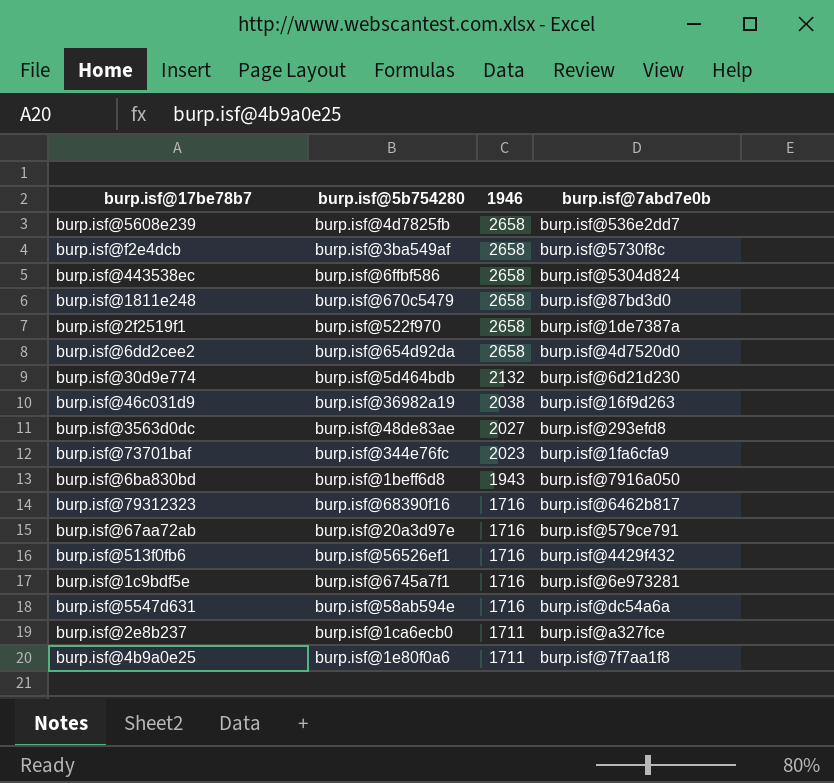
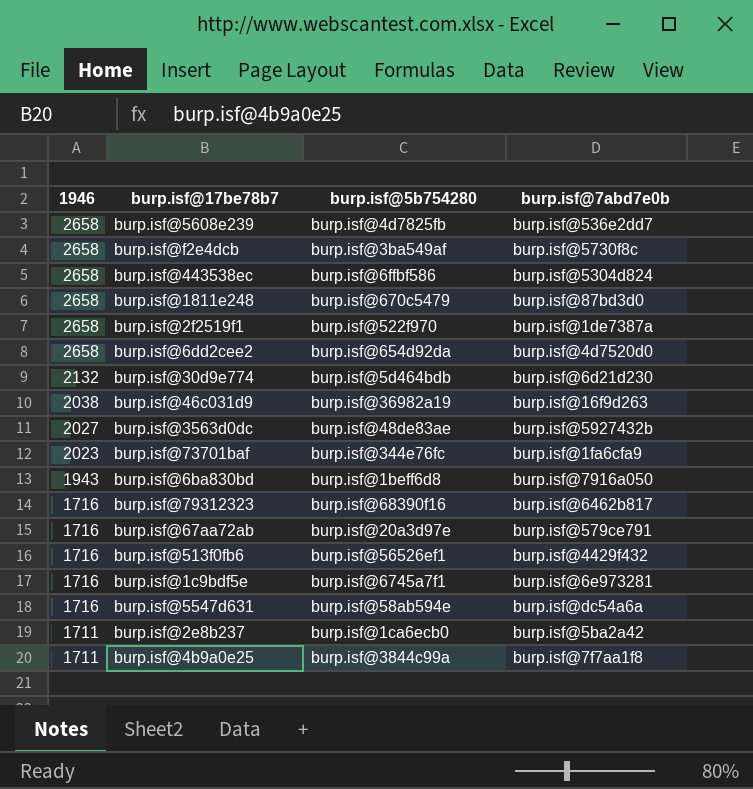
column 1946 | position: 3 -> 1
burp.isf@3563d0dc | burp.isf@7abd7e0b: burp.isf@293efd8 -> burp.isf@5927432b
burp.isf@2e8b237 | burp.isf@7abd7e0b: burp.isf@a327fce -> burp.isf@5ba2a42
burp.isf@4b9a0e25 | burp.isf@5b754280: burp.isf@1e80f0a6 -> burp.isf@3844c99a

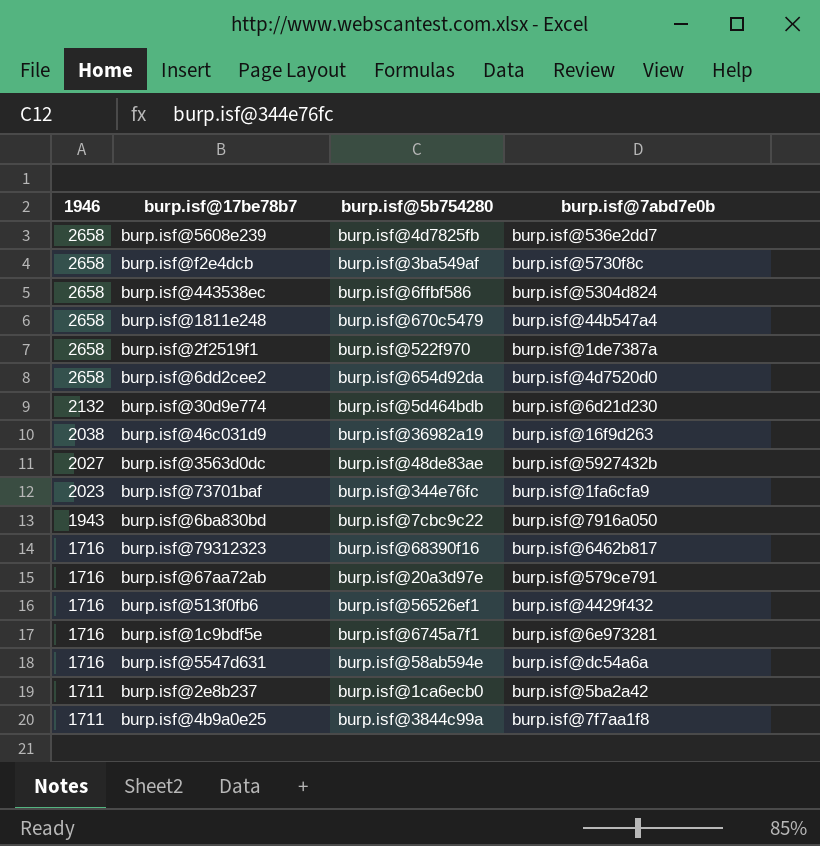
burp.isf@1811e248 | burp.isf@7abd7e0b: burp.isf@87bd3d0 -> burp.isf@44b547a4
burp.isf@6ba830bd | burp.isf@5b754280: burp.isf@1beff6d8 -> burp.isf@7cbc9c22

